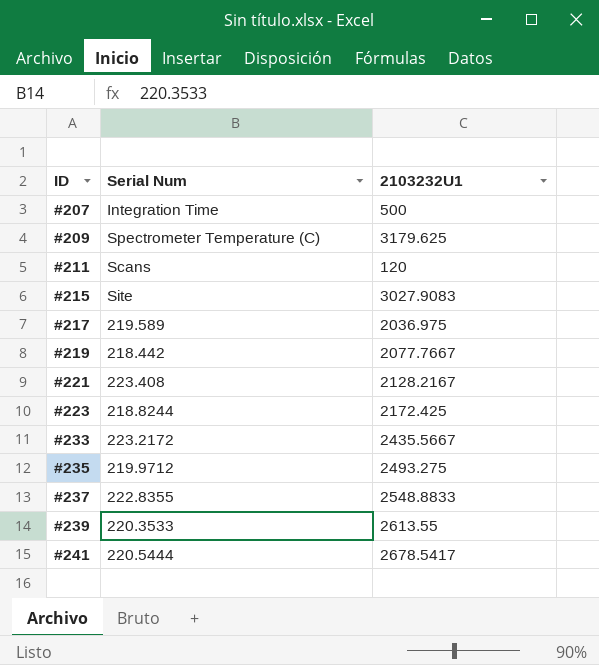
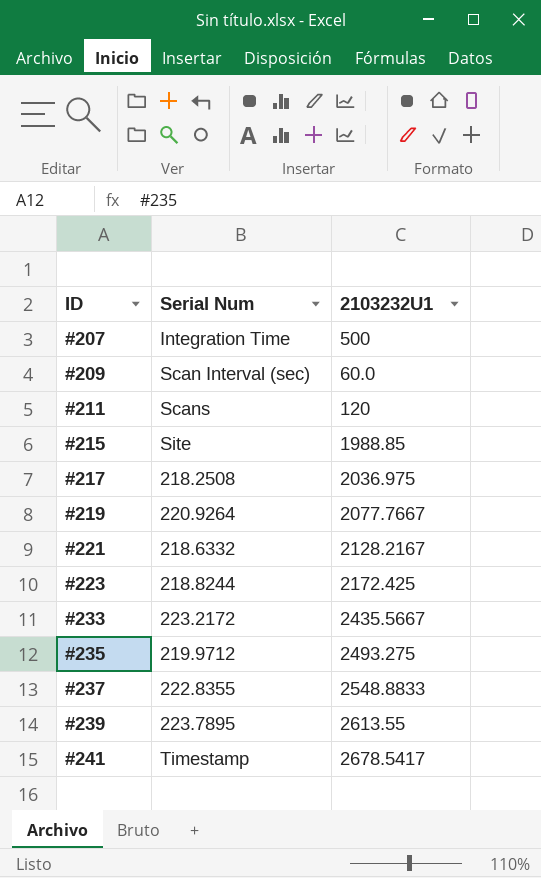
#209 | Serial Num: Spectrometer Temperature (C) -> Scan Interval (sec)
#209 | 2103232U1: 3179.625 -> 60.0
#215 | 2103232U1: 3027.9083 -> 1988.85
#217 | Serial Num: 219.589 -> 218.2508
#219 | Serial Num: 218.442 -> 220.9264
#221 | Serial Num: 223.408 -> 218.6332
#239 | Serial Num: 220.3533 -> 223.7895
#241 | Serial Num: 220.5444 -> Timestamp

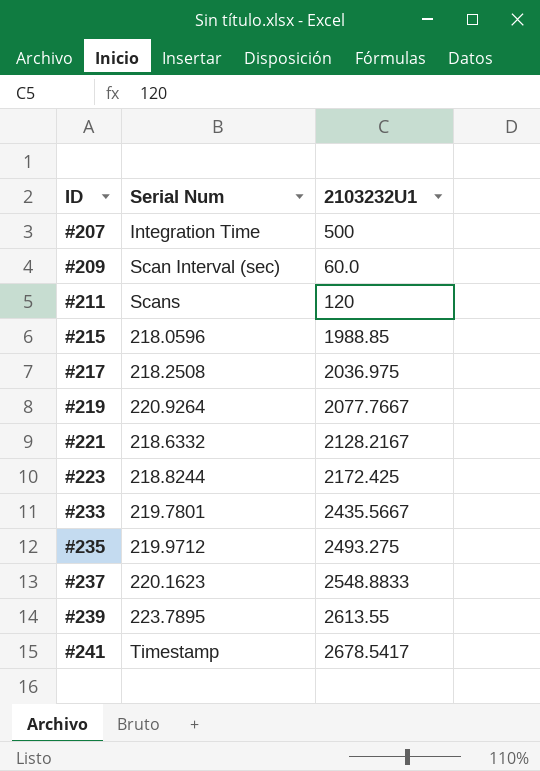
#215 | Serial Num: Site -> 218.0596
#233 | Serial Num: 223.2172 -> 219.7801
#237 | Serial Num: 222.8355 -> 220.1623

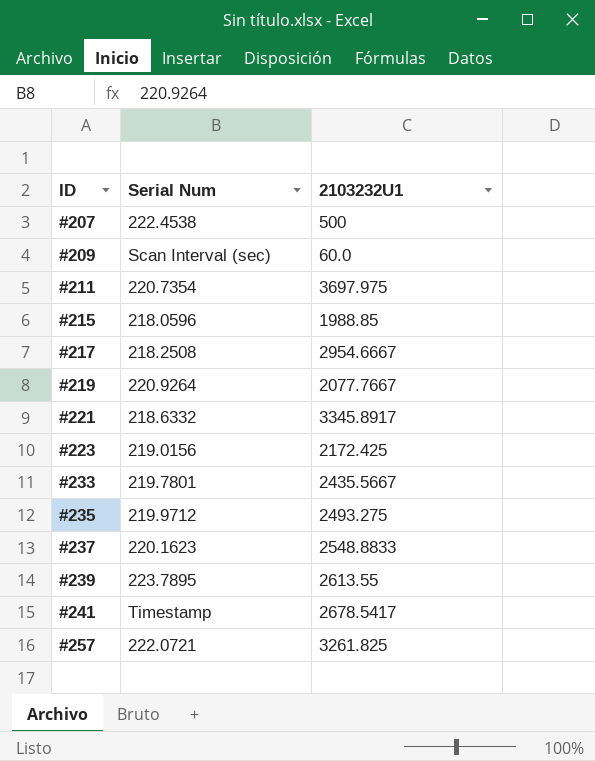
#207 | Serial Num: Integration Time -> 222.4538
#211 | Serial Num: Scans -> 220.7354
#211 | 2103232U1: 120 -> 3697.975
#217 | 2103232U1: 2036.975 -> 2954.6667
#221 | 2103232U1: 2128.2167 -> 3345.8917
#223 | Serial Num: 218.8244 -> 219.0156
row #257: none -> 222.0721 | 3261.825

